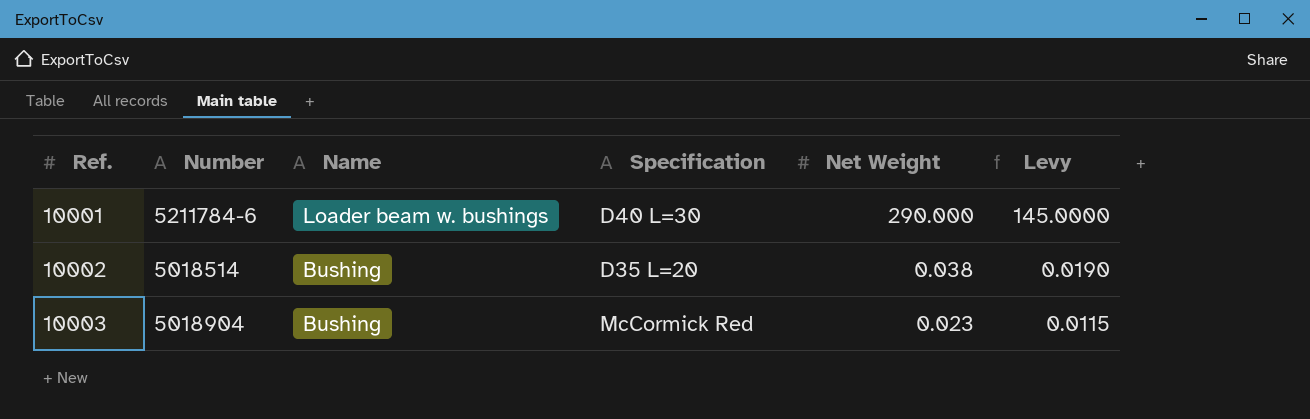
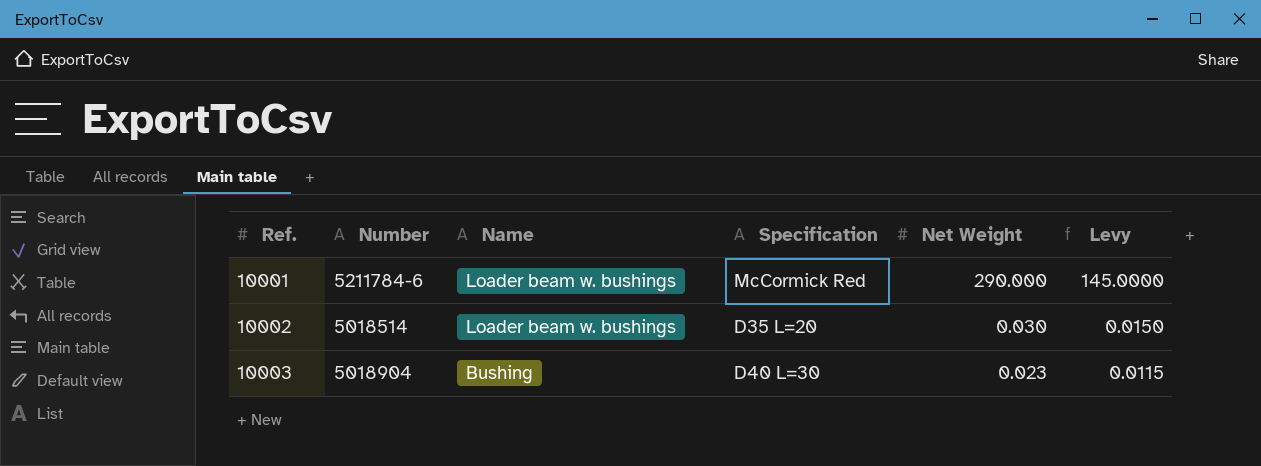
10001 | Specification: D40 L=30 -> McCormick Red
10002 | Name: Bushing -> Loader beam w. bushings
10002 | Net Weight: 0.038 -> 0.030
10002 | Levy: 0.0190 -> 0.0150
10003 | Specification: McCormick Red -> D40 L=30

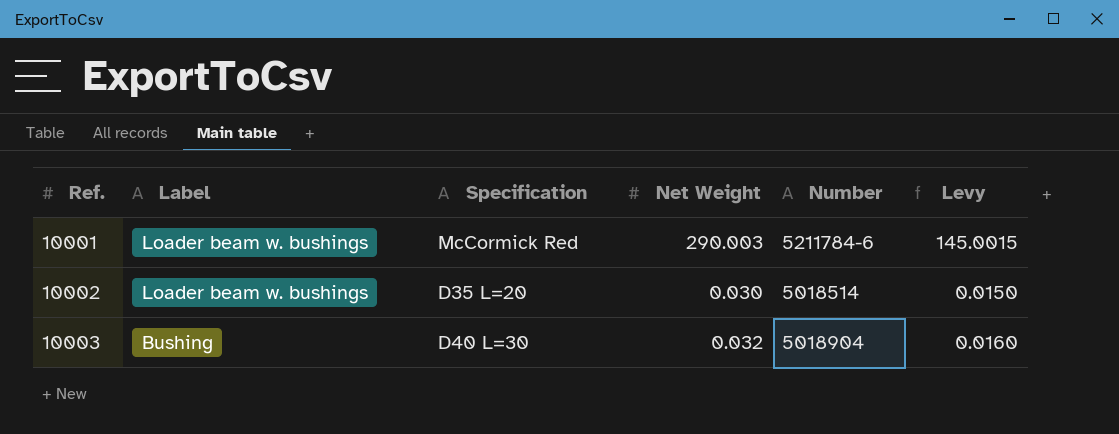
column name: Name -> Label
column Number | position: 2 -> 5
10001 | Net Weight: 290.000 -> 290.003
10001 | Levy: 145.0000 -> 145.0015
10003 | Net Weight: 0.023 -> 0.032
10003 | Levy: 0.0115 -> 0.0160

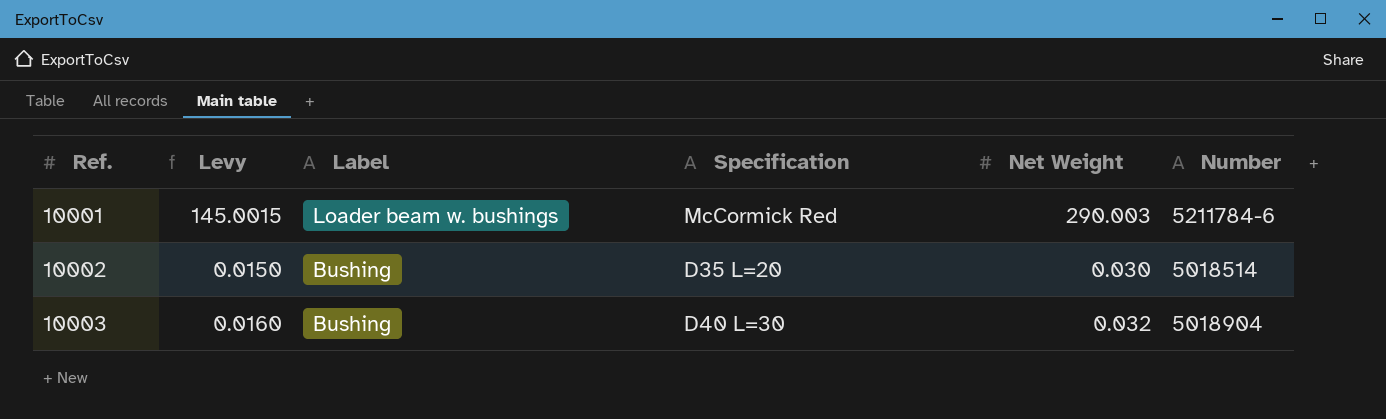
column Levy | position: 6 -> 2
10002 | Label: Loader beam w. bushings -> Bushing

